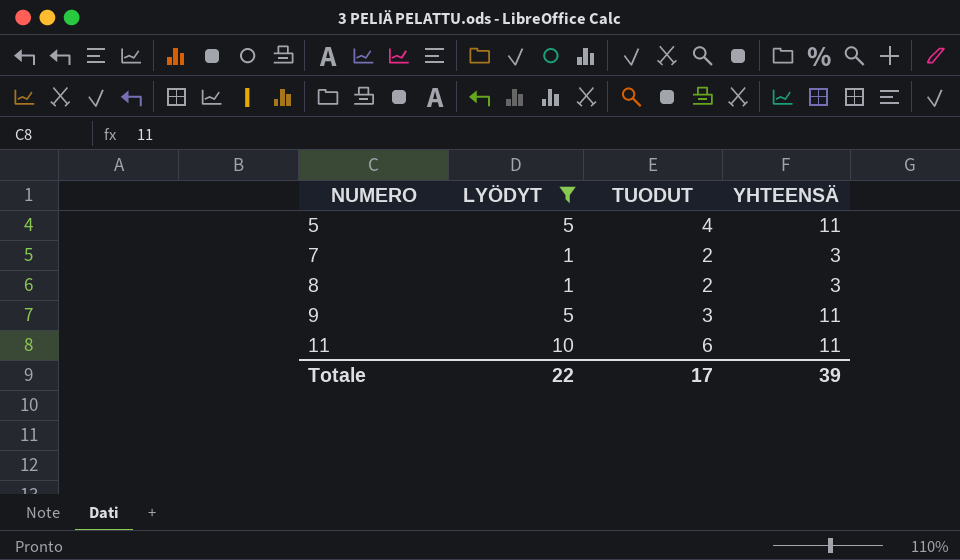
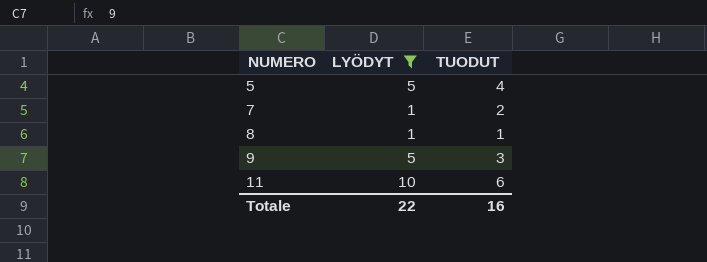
column YHTEENSÄ | position: 4 -> none
8 | TUODUT: 2 -> 1
Totale | TUODUT: 17 -> 16

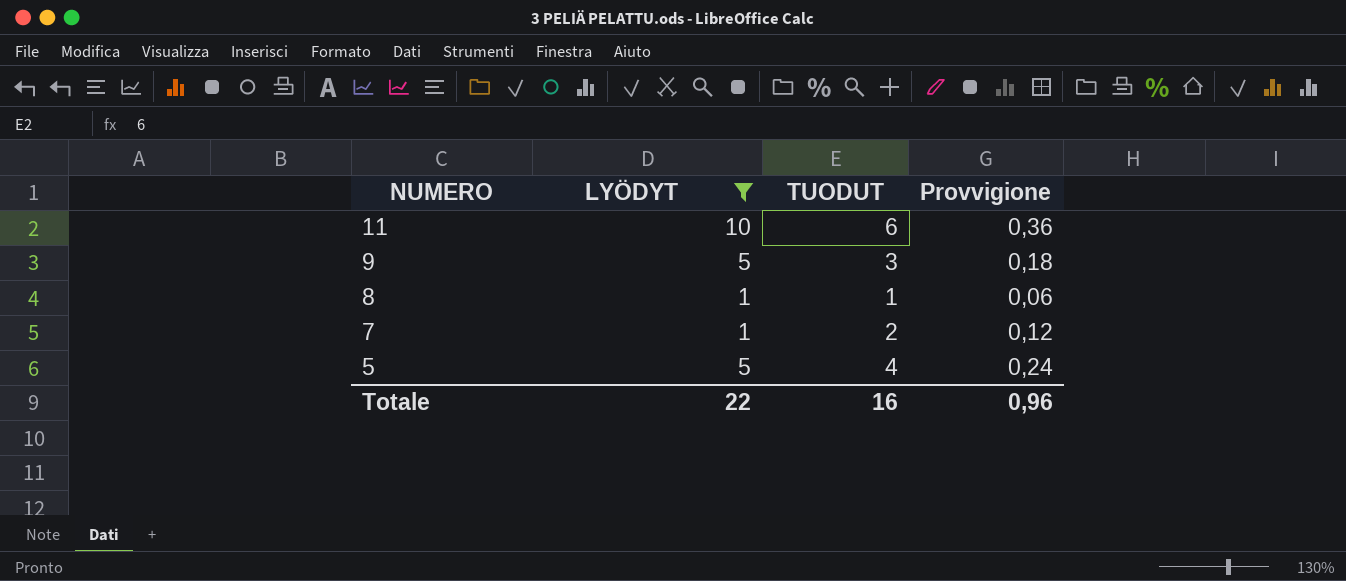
row order: NUMERO ascending -> NUMERO descending
column Provvigione | formula: none -> [TUODUT] * 0,06

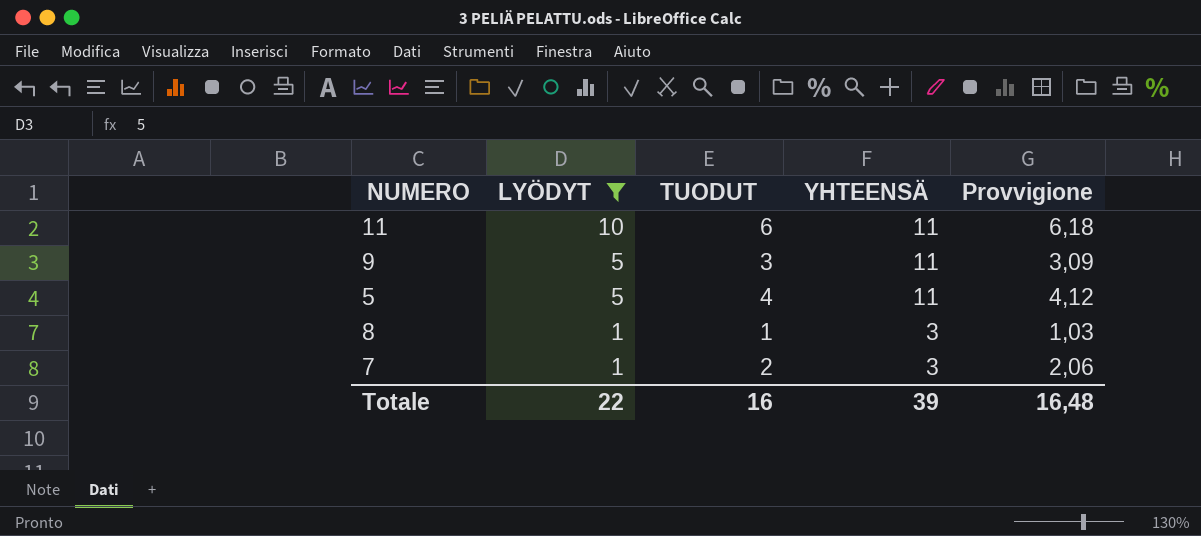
row order: NUMERO descending -> LYÖDYT descending
column YHTEENSÄ | position: none -> 4
column Provvigione | formula: [TUODUT] * 0,06 -> [TUODUT] * 1,03
Totale | Provvigione: 0,96 -> 16,48

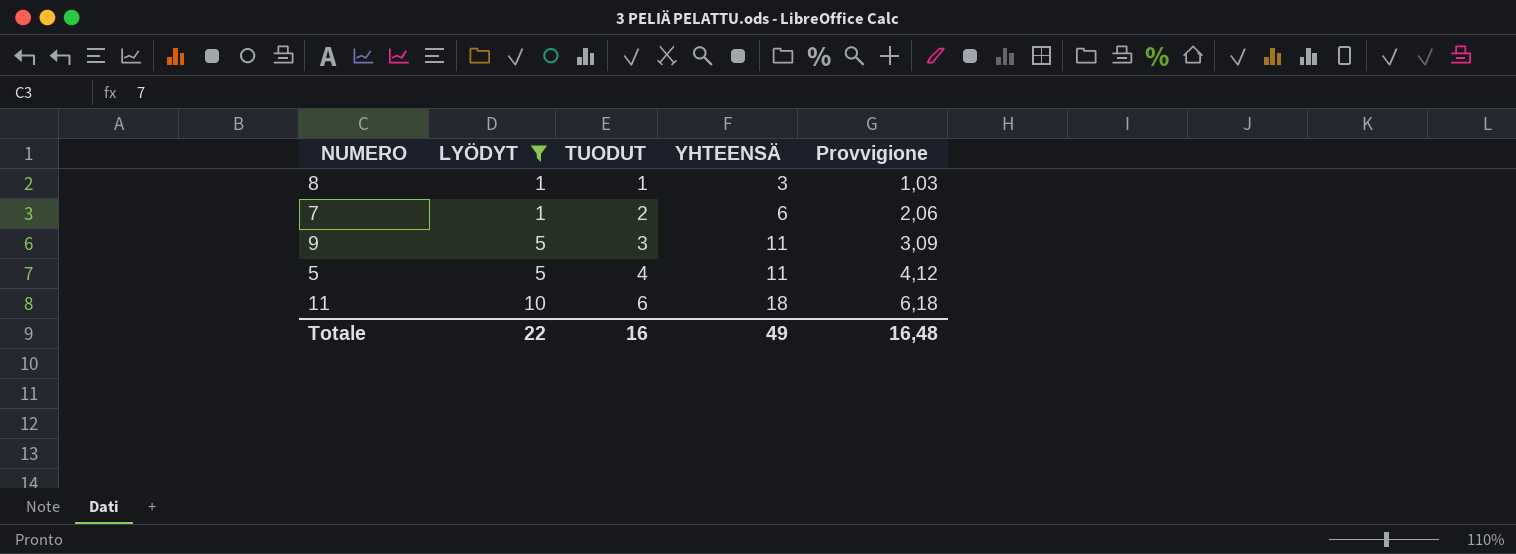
row order: LYÖDYT descending -> LYÖDYT ascending
7 | YHTEENSÄ: 3 -> 6
11 | YHTEENSÄ: 11 -> 18
Totale | YHTEENSÄ: 39 -> 49

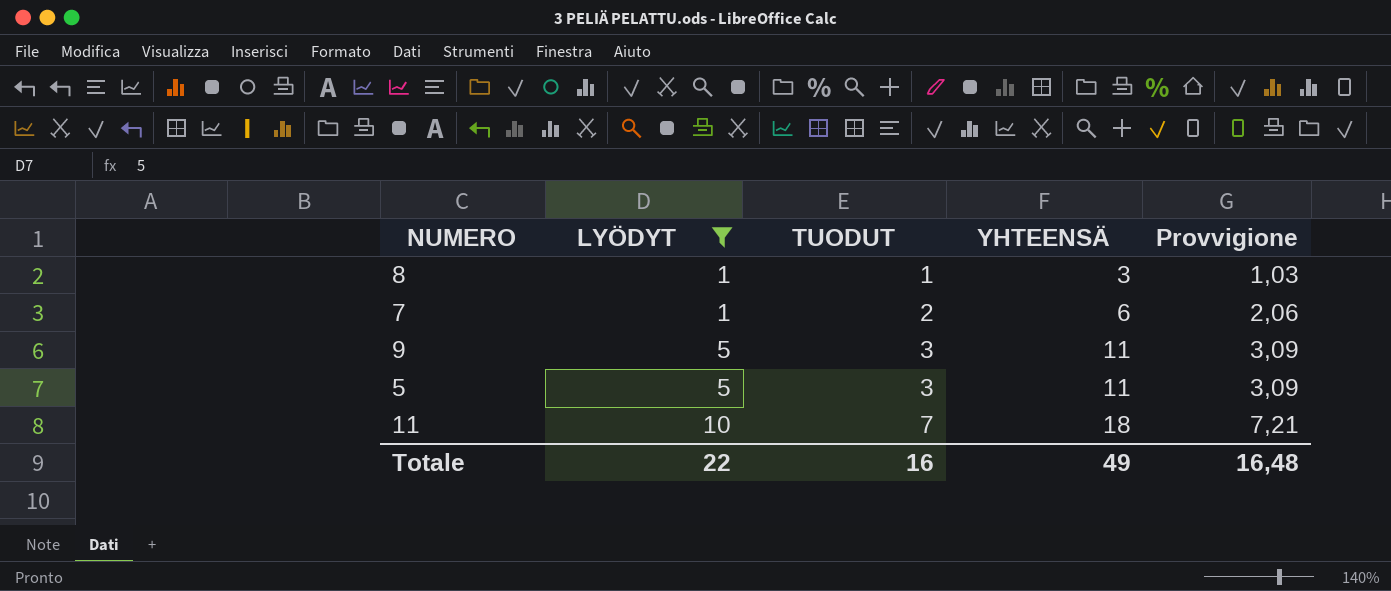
5 | TUODUT: 4 -> 3
5 | Provvigione: 4,12 -> 3,09
11 | TUODUT: 6 -> 7
11 | Provvigione: 6,18 -> 7,21

